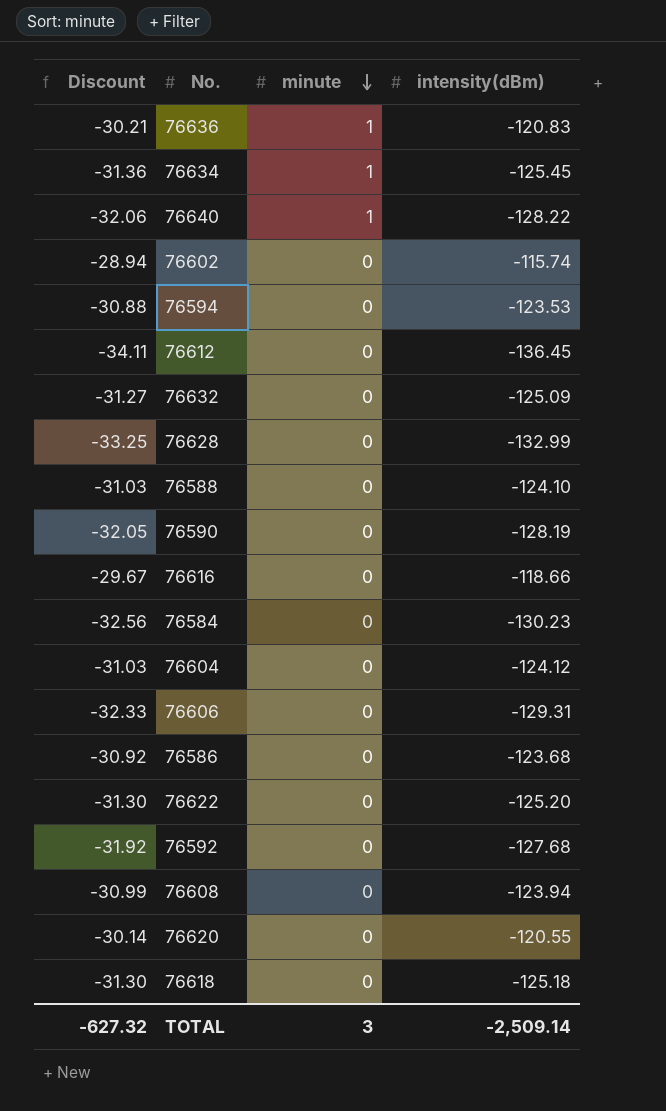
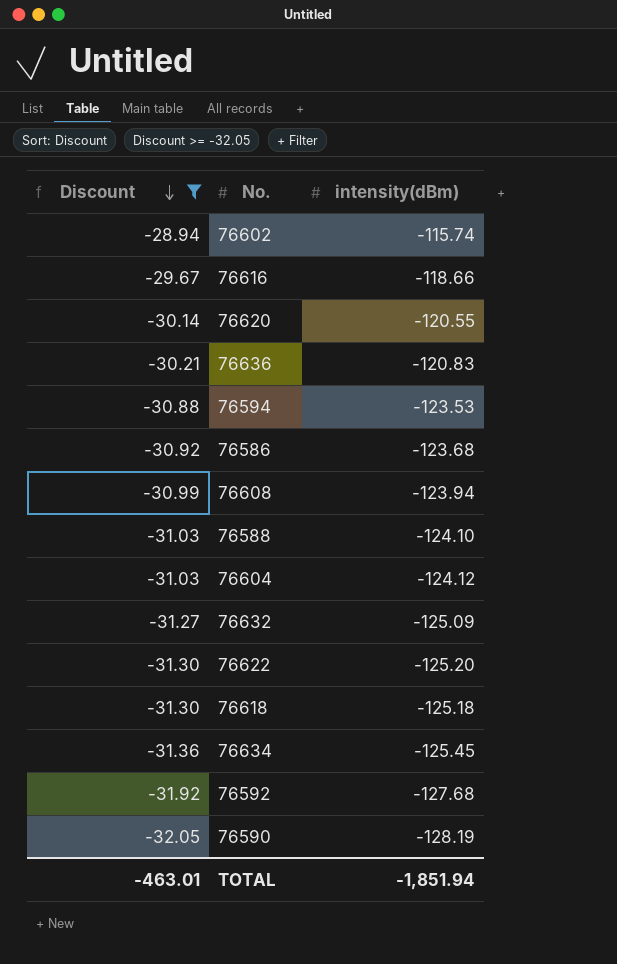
filter: none -> Discount >= -32.05
row order: minute descending -> Discount descending
column minute | position: 3 -> none
TOTAL | Discount: -627.32 -> -463.01
TOTAL | intensity(dBm): -2,509.14 -> -1,851.94

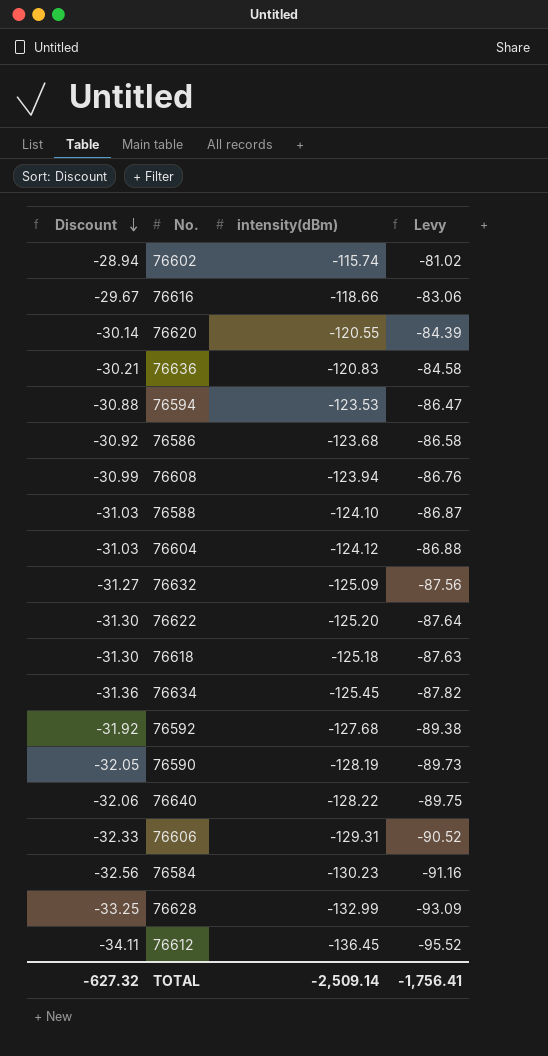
filter: Discount >= -32.05 -> none
column Levy | formula: none -> [intensity(dBm)] * 0.7
TOTAL | Discount: -463.01 -> -627.32
TOTAL | intensity(dBm): -1,851.94 -> -2,509.14

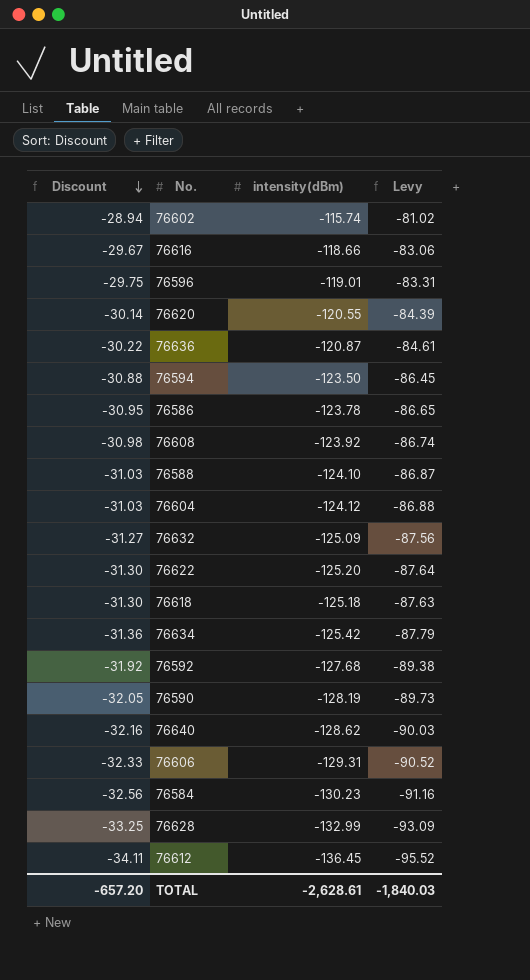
row 76596: none -> -29.75 | -119.01 | -83.31
76636 | Discount: -30.21 -> -30.22
76636 | intensity(dBm): -120.83 -> -120.87
76636 | Levy: -84.58 -> -84.61
76594 | intensity(dBm): -123.53 -> -123.50
76594 | Levy: -86.47 -> -86.45
76586 | Discount: -30.92 -> -30.95
76586 | intensity(dBm): -123.68 -> -123.78
76586 | Levy: -86.58 -> -86.65
76608 | Discount: -30.99 -> -30.98
76608 | intensity(dBm): -123.94 -> -123.92
76608 | Levy: -86.76 -> -86.74
76634 | intensity(dBm): -125.45 -> -125.42
76634 | Levy: -87.82 -> -87.79
76640 | Discount: -32.06 -> -32.16
76640 | intensity(dBm): -128.22 -> -128.62
76640 | Levy: -89.75 -> -90.03
TOTAL | Discount: -627.32 -> -657.20
TOTAL | intensity(dBm): -2,509.14 -> -2,628.61
TOTAL | Levy: -1,756.41 -> -1,840.03

